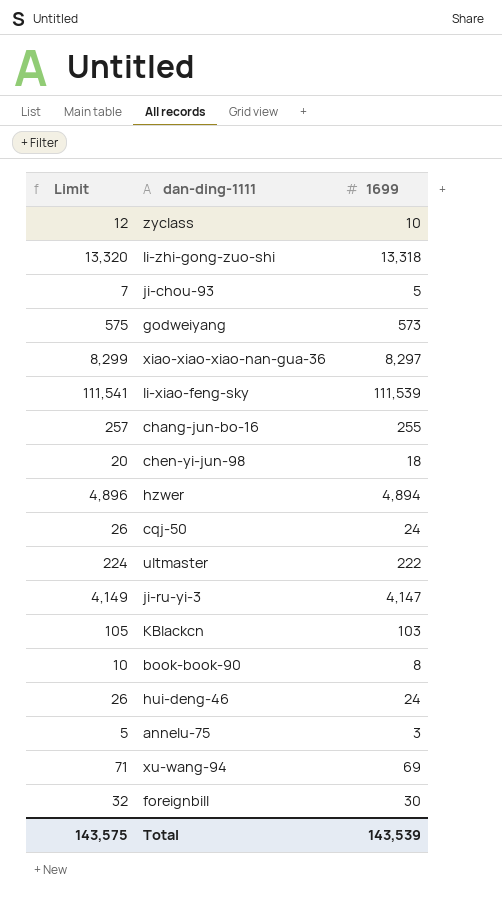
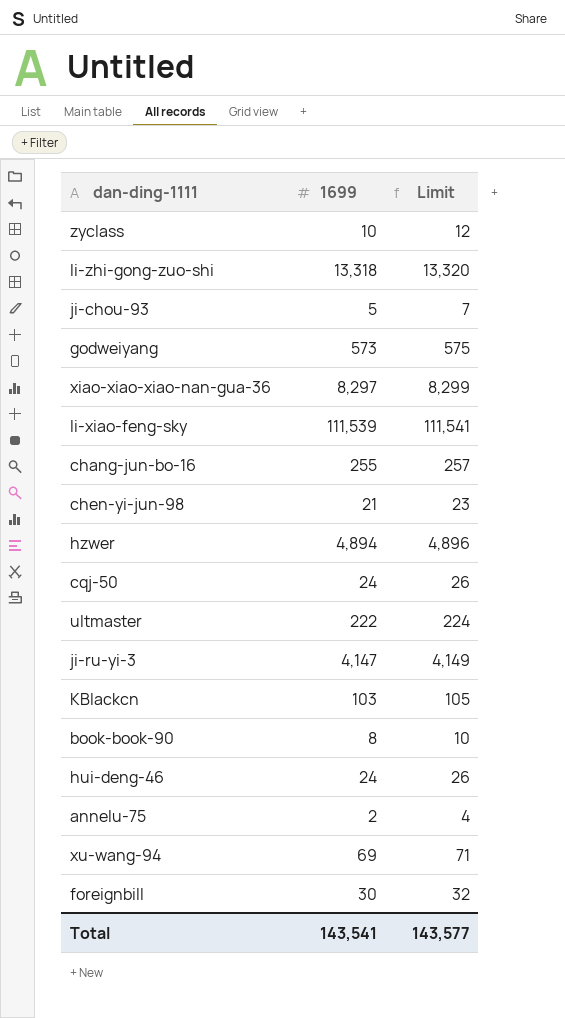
column Limit | position: 1 -> 3
chen-yi-jun-98 | 1699: 18 -> 21
chen-yi-jun-98 | Limit: 20 -> 23
annelu-75 | 1699: 3 -> 2
annelu-75 | Limit: 5 -> 4
Total | 1699: 143,539 -> 143,541
Total | Limit: 143,575 -> 143,577

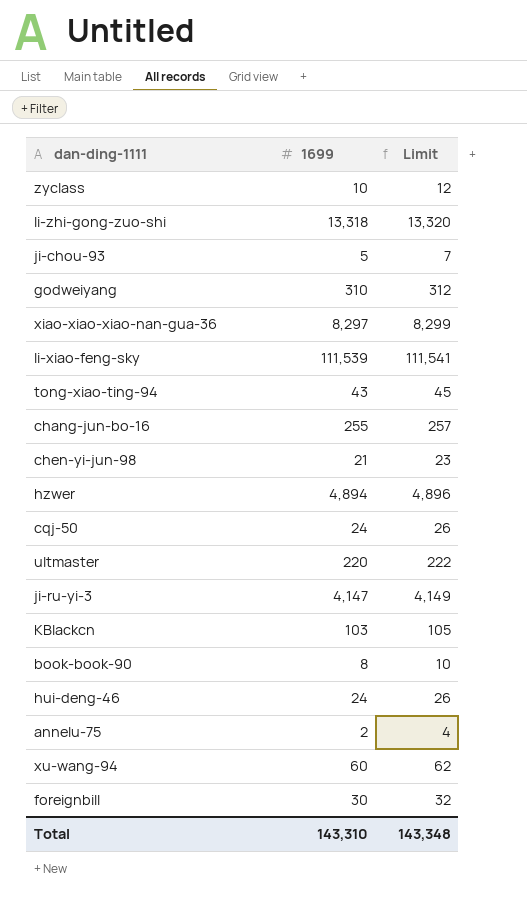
godweiyang | 1699: 573 -> 310
godweiyang | Limit: 575 -> 312
row tong-xiao-ting-94: none -> 43 | 45
ultmaster | 1699: 222 -> 220
ultmaster | Limit: 224 -> 222
xu-wang-94 | 1699: 69 -> 60
xu-wang-94 | Limit: 71 -> 62
Total | 1699: 143,541 -> 143,310
Total | Limit: 143,577 -> 143,348

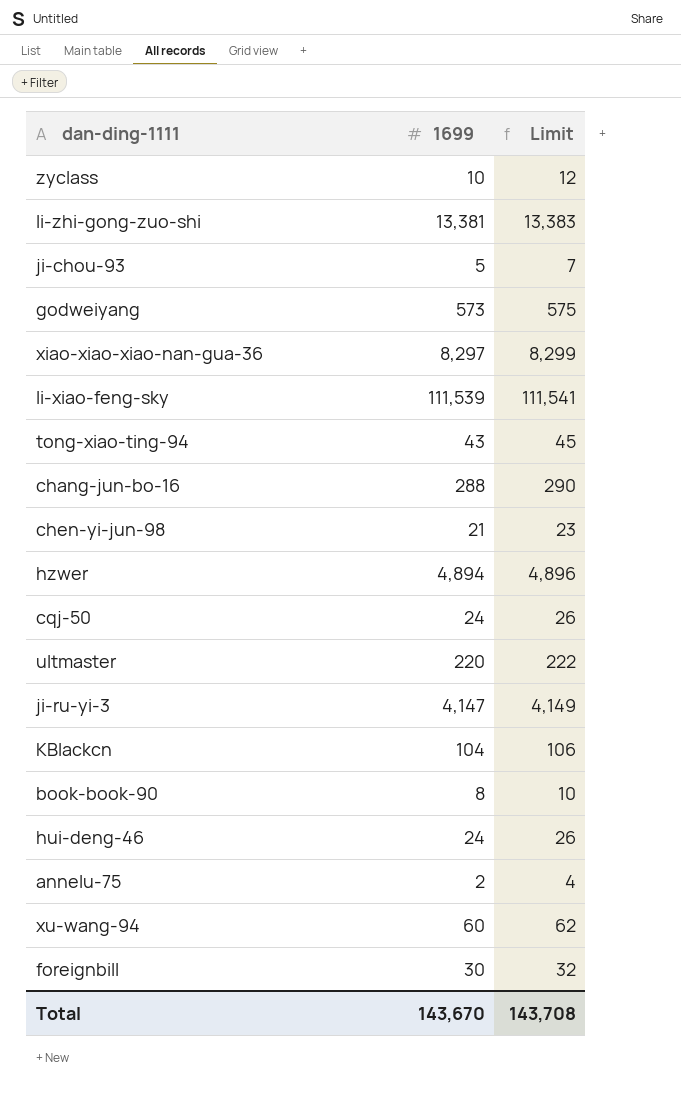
li-zhi-gong-zuo-shi | 1699: 13,318 -> 13,381
li-zhi-gong-zuo-shi | Limit: 13,320 -> 13,383
godweiyang | 1699: 310 -> 573
godweiyang | Limit: 312 -> 575
chang-jun-bo-16 | 1699: 255 -> 288
chang-jun-bo-16 | Limit: 257 -> 290
KBlackcn | 1699: 103 -> 104
KBlackcn | Limit: 105 -> 106
Total | 1699: 143,310 -> 143,670
Total | Limit: 143,348 -> 143,708

